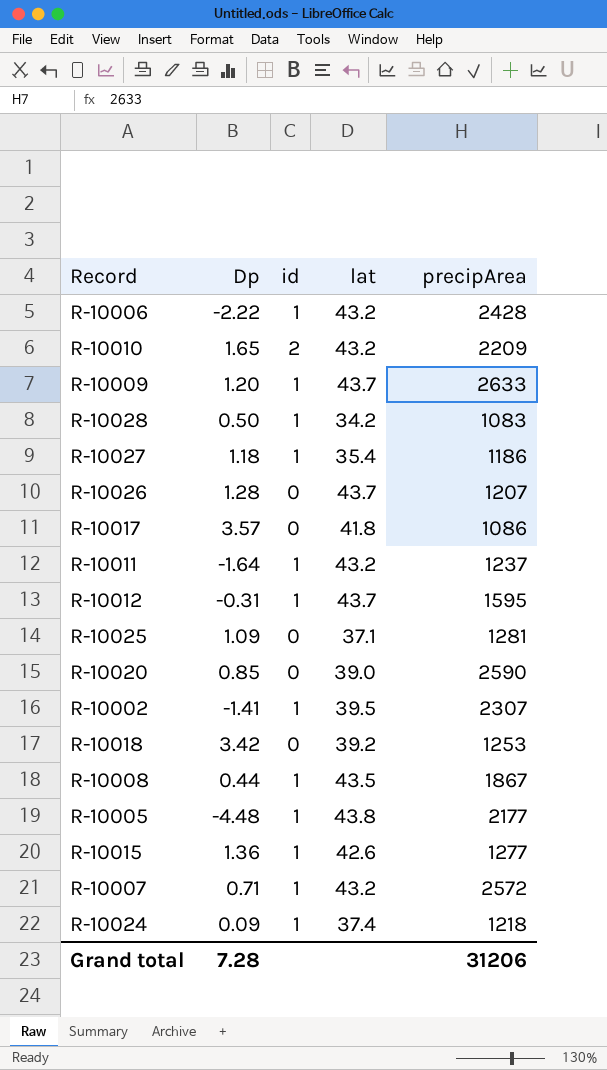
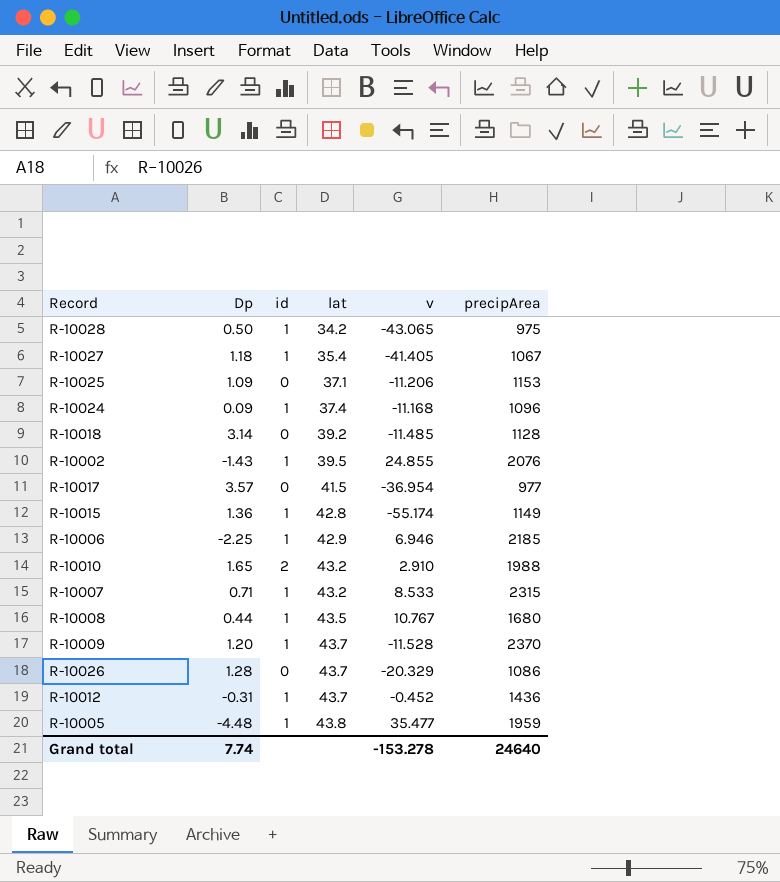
row order: none -> lat ascending
column v | position: none -> 5
row R-10011: -1.64 | 1 | 43.2 | 1237 -> none
row R-10020: 0.85 | 0 | 39.0 | 2590 -> none
R-10028 | precipArea: 1083 -> 975
R-10027 | precipArea: 1186 -> 1067
R-10025 | precipArea: 1281 -> 1153
R-10024 | precipArea: 1218 -> 1096
R-10018 | Dp: 3.42 -> 3.14
R-10018 | precipArea: 1253 -> 1128
R-10002 | Dp: -1.41 -> -1.43
R-10002 | precipArea: 2307 -> 2076
R-10017 | lat: 41.8 -> 41.5
R-10017 | precipArea: 1086 -> 977
R-10015 | lat: 42.6 -> 42.8
R-10015 | precipArea: 1277 -> 1149
R-10006 | Dp: -2.22 -> -2.25
R-10006 | lat: 43.2 -> 42.9
R-10006 | precipArea: 2428 -> 2185
R-10010 | precipArea: 2209 -> 1988
R-10007 | precipArea: 2572 -> 2315
R-10008 | precipArea: 1867 -> 1680
R-10009 | precipArea: 2633 -> 2370
R-10026 | precipArea: 1207 -> 1086
R-10012 | precipArea: 1595 -> 1436
R-10005 | precipArea: 2177 -> 1959
Grand total | Dp: 7.28 -> 7.74
Grand total | precipArea: 31206 -> 24640

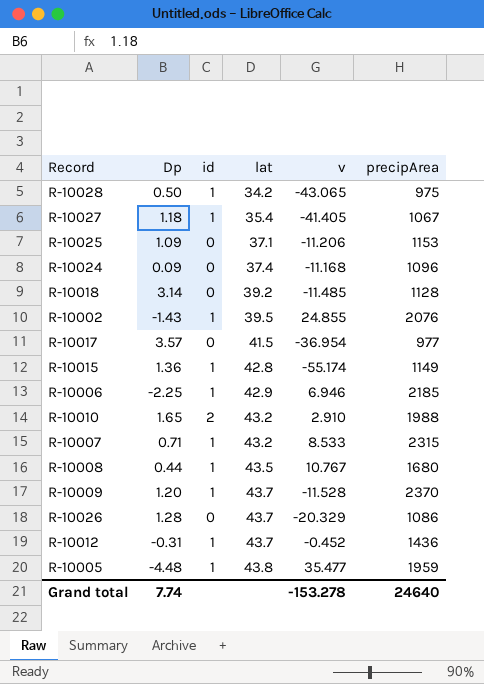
R-10024 | id: 1 -> 0

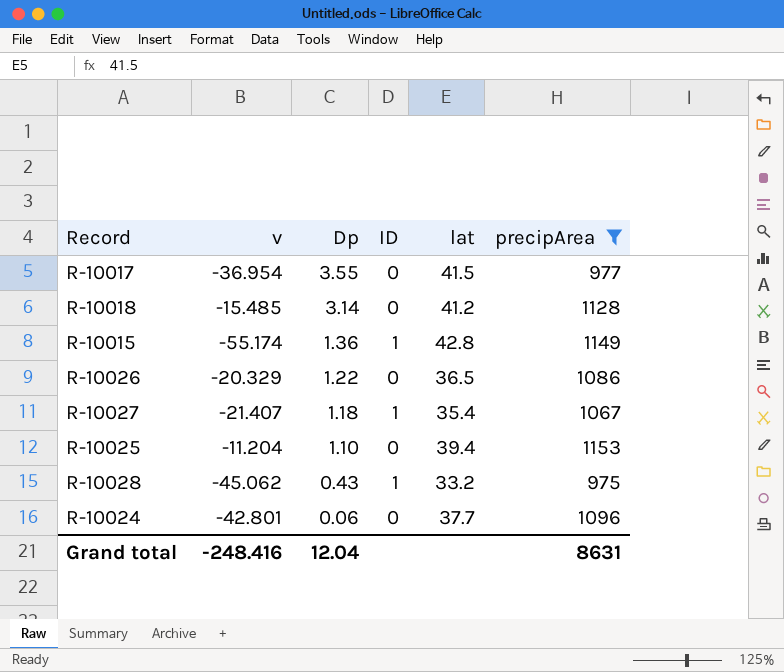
filter: none -> precipArea <= 1153
row order: lat ascending -> Dp descending
column v | position: 5 -> 2
column name: id -> ID
R-10017 | Dp: 3.57 -> 3.55
R-10018 | v: -11.485 -> -15.485
R-10018 | lat: 39.2 -> 41.2
R-10026 | Dp: 1.28 -> 1.22
R-10026 | lat: 43.7 -> 36.5
R-10027 | v: -41.405 -> -21.407
R-10025 | v: -11.206 -> -11.204
R-10025 | Dp: 1.09 -> 1.10
R-10025 | lat: 37.1 -> 39.4
R-10028 | v: -43.065 -> -45.062
R-10028 | Dp: 0.50 -> 0.43
R-10028 | lat: 34.2 -> 33.2
R-10024 | v: -11.168 -> -42.801
R-10024 | Dp: 0.09 -> 0.06
R-10024 | lat: 37.4 -> 37.7
Grand total | v: -153.278 -> -248.416
Grand total | Dp: 7.74 -> 12.04
Grand total | precipArea: 24640 -> 8631

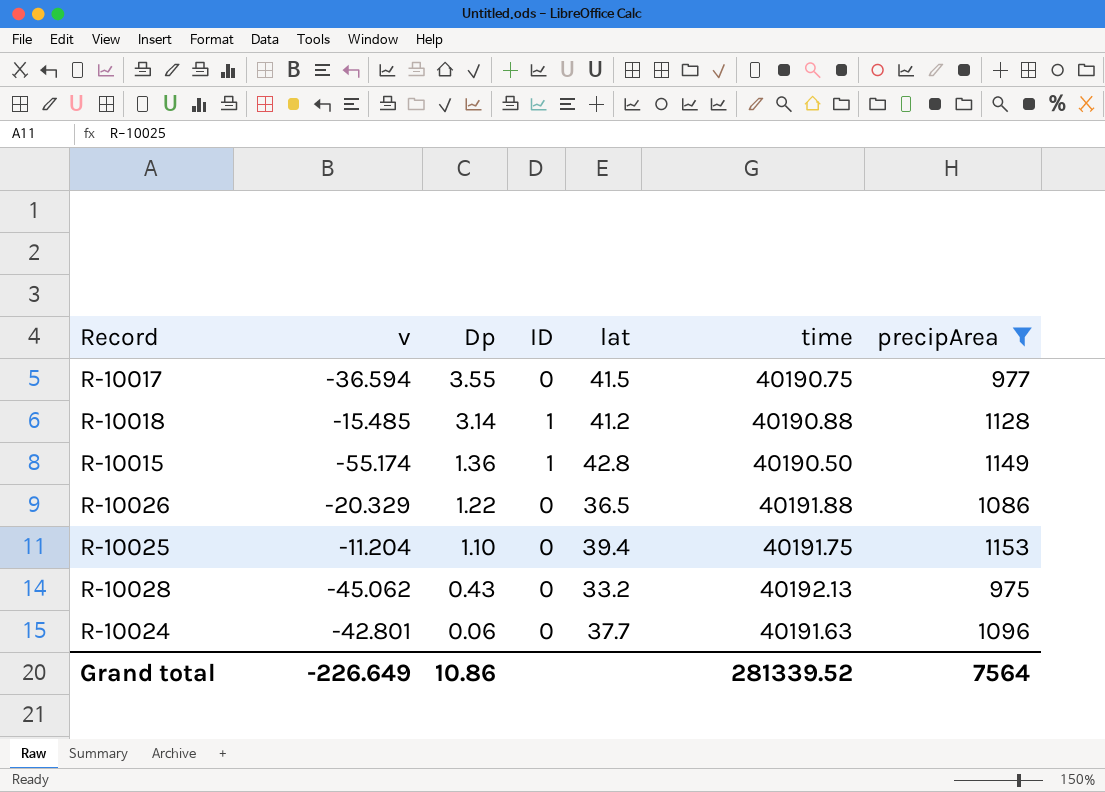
column time | position: none -> 6
row R-10027: -21.407 | 1.18 | 1 | 35.4 | 1067 -> none
R-10017 | v: -36.954 -> -36.594
R-10018 | ID: 0 -> 1
R-10028 | ID: 1 -> 0
Grand total | v: -248.416 -> -226.649
Grand total | Dp: 12.04 -> 10.86
Grand total | precipArea: 8631 -> 7564

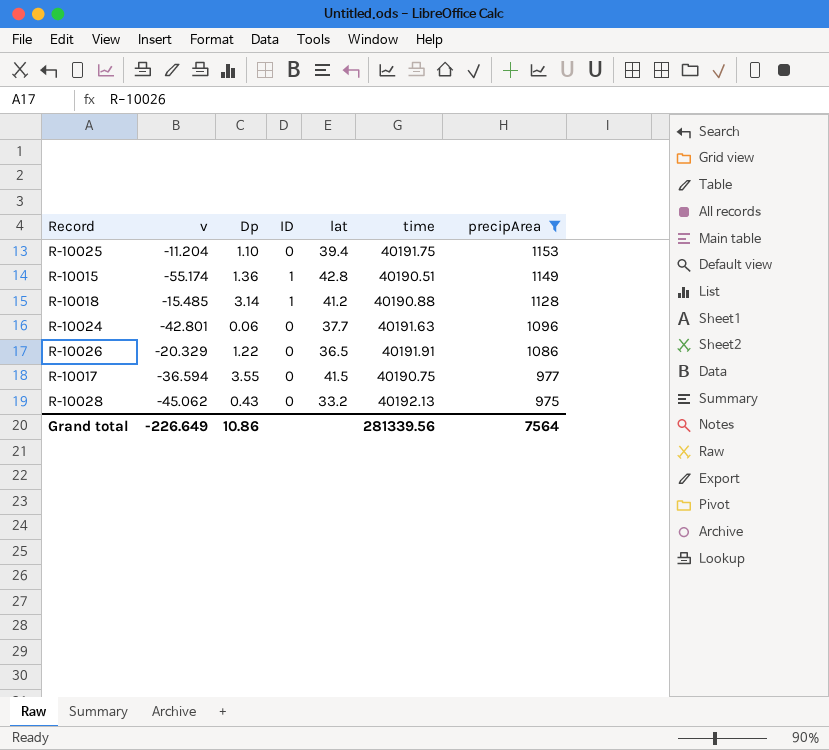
row order: Dp descending -> precipArea descending
R-10015 | time: 40190.50 -> 40190.51
R-10026 | time: 40191.88 -> 40191.91
Grand total | time: 281339.52 -> 281339.56

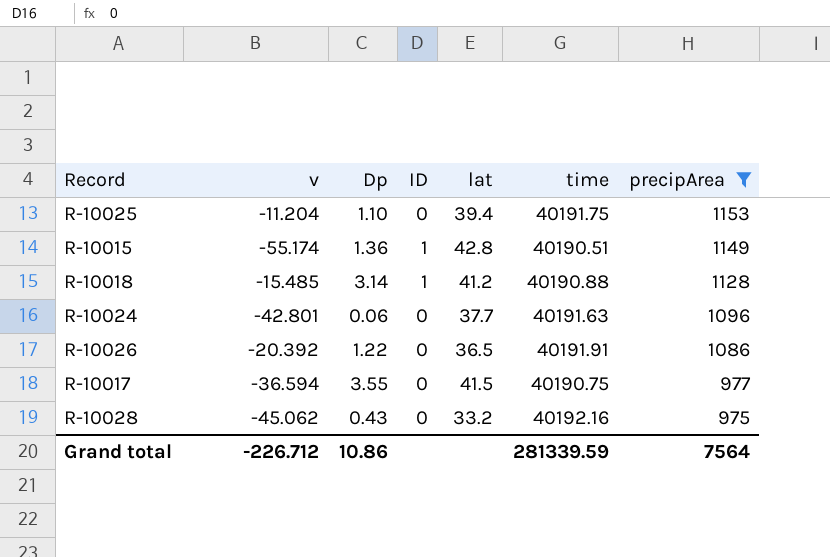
R-10026 | v: -20.329 -> -20.392
R-10028 | time: 40192.13 -> 40192.16
Grand total | v: -226.649 -> -226.712
Grand total | time: 281339.56 -> 281339.59

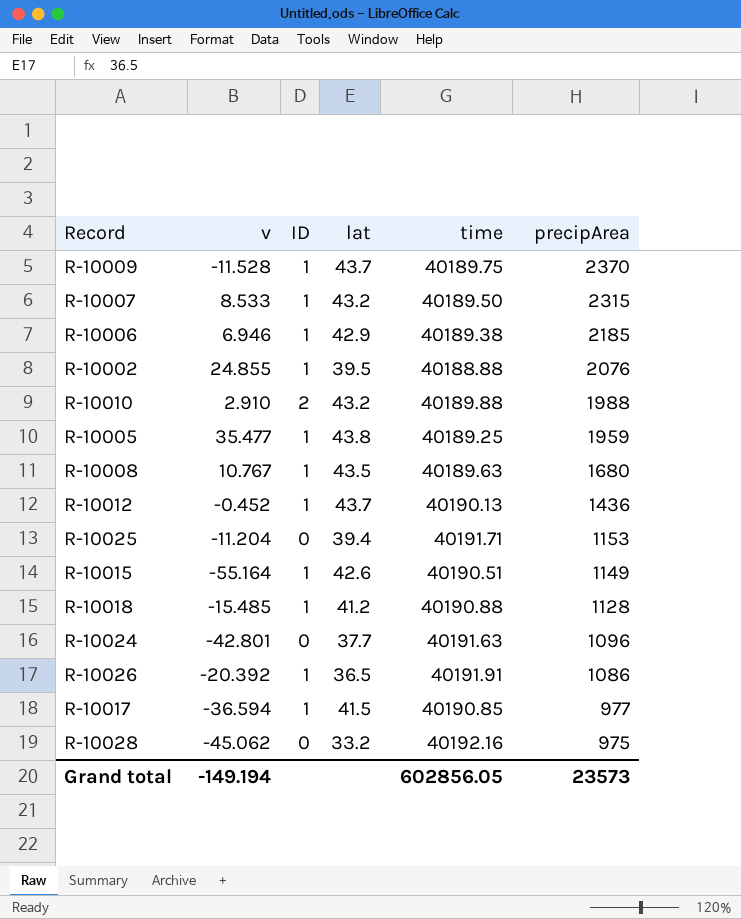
filter: precipArea <= 1153 -> none
column Dp | position: 3 -> none
R-10025 | time: 40191.75 -> 40191.71
R-10015 | v: -55.174 -> -55.164
R-10015 | lat: 42.8 -> 42.6
R-10026 | ID: 0 -> 1
R-10017 | ID: 0 -> 1
R-10017 | time: 40190.75 -> 40190.85
Grand total | v: -226.712 -> -149.194
Grand total | time: 281339.59 -> 602856.05
Grand total | precipArea: 7564 -> 23573

